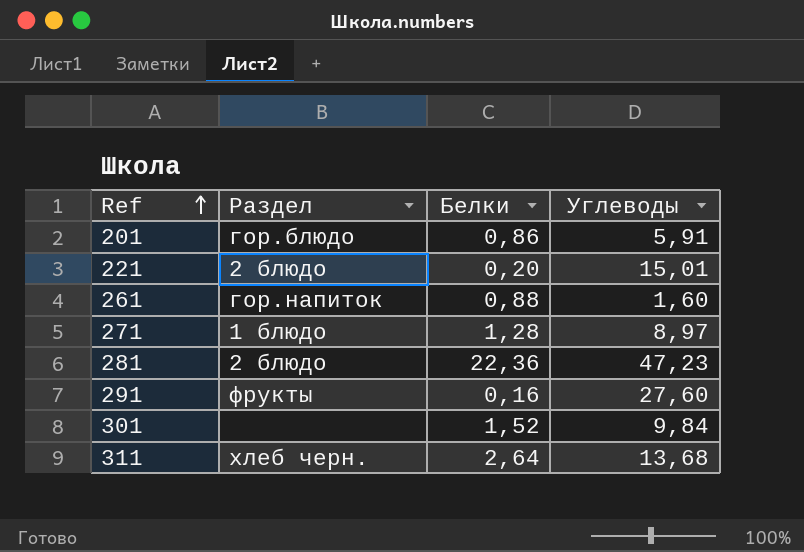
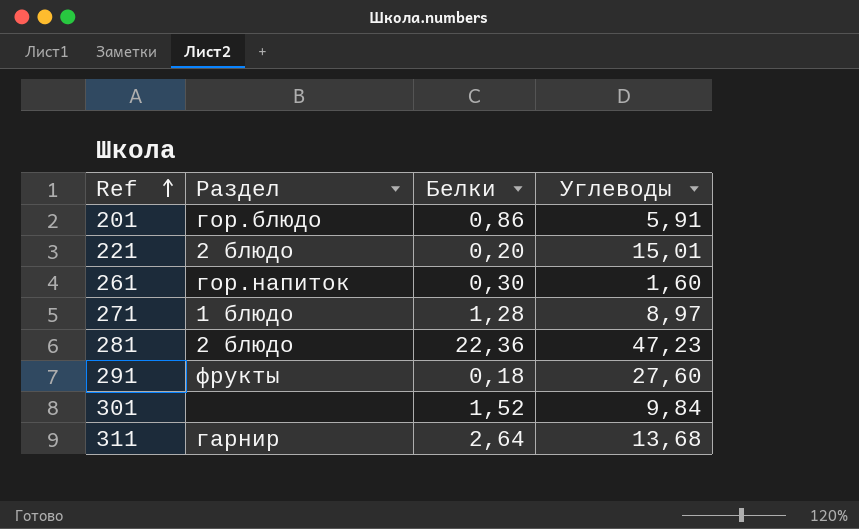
261 | Белки: 0,88 -> 0,30
291 | Белки: 0,16 -> 0,18
311 | Раздел: хлеб черн. -> гарнир

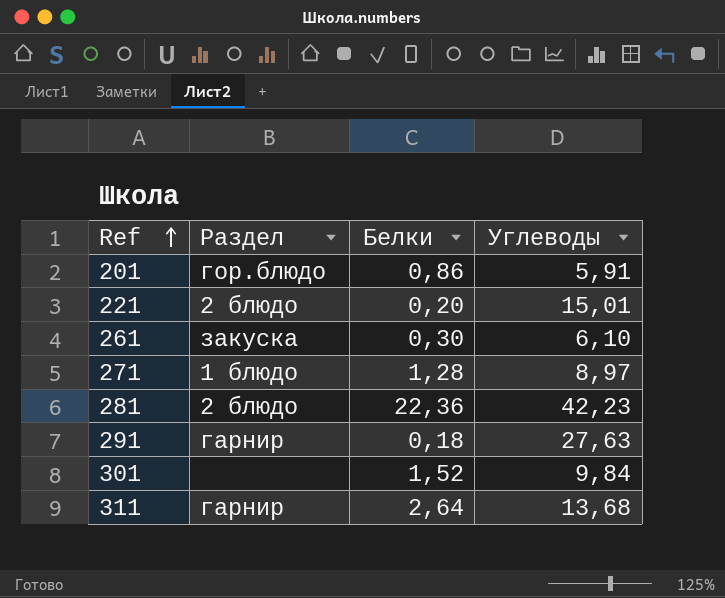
261 | Раздел: гор.напиток -> закуска
261 | Углеводы: 1,60 -> 6,10
281 | Углеводы: 47,23 -> 42,23
291 | Раздел: фрукты -> гарнир
291 | Углеводы: 27,60 -> 27,63

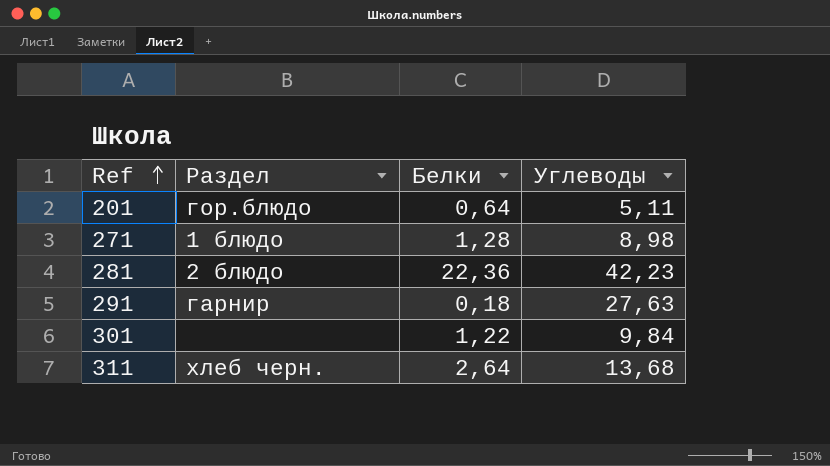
row 221: 2 блюдо | 0,20 | 15,01 -> none
row 261: закуска | 0,30 | 6,10 -> none
201 | Белки: 0,86 -> 0,64
201 | Углеводы: 5,91 -> 5,11
271 | Углеводы: 8,97 -> 8,98
301 | Белки: 1,52 -> 1,22
311 | Раздел: гарнир -> хлеб черн.

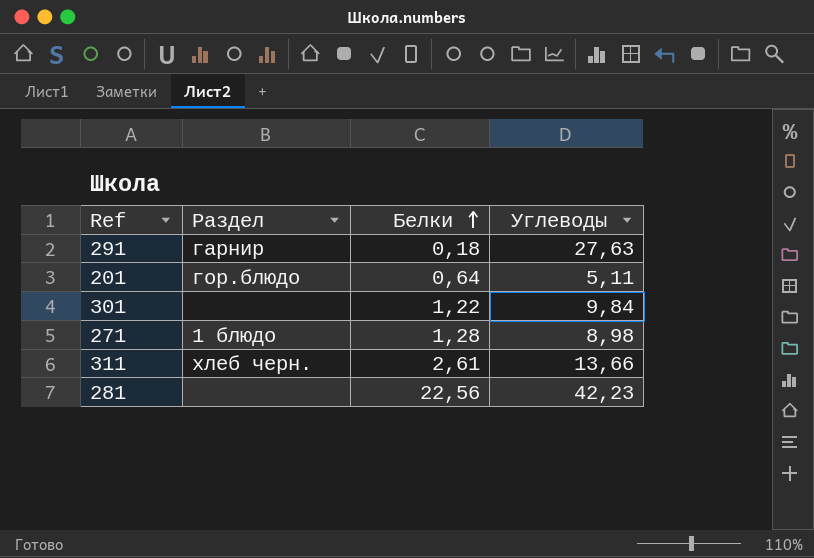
row order: Ref ascending -> Белки ascending
311 | Белки: 2,64 -> 2,61
311 | Углеводы: 13,68 -> 13,66
281 | Раздел: 2 блюдо -> none
281 | Белки: 22,36 -> 22,56

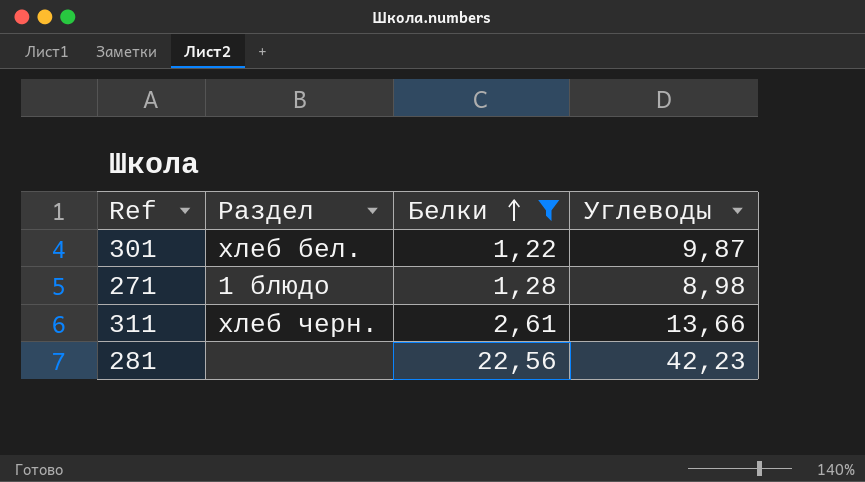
filter: none -> Белки >= 1,22
301 | Раздел: none -> хлеб бел.
301 | Углеводы: 9,84 -> 9,87

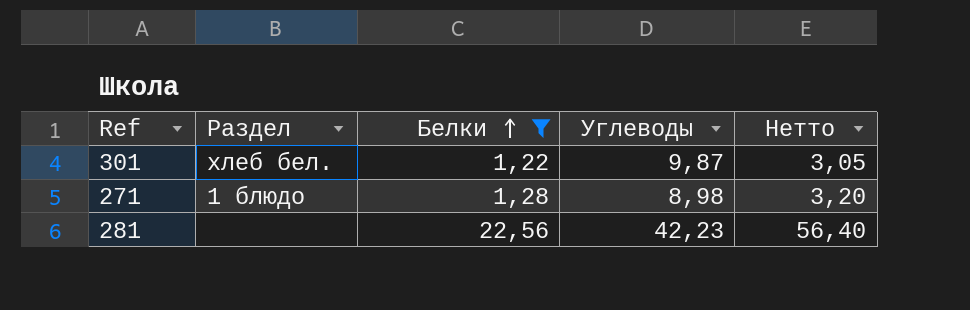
column Нетто | formula: none -> [Белки] * 2,5
row 311: хлеб черн. | 2,61 | 13,66 -> none

